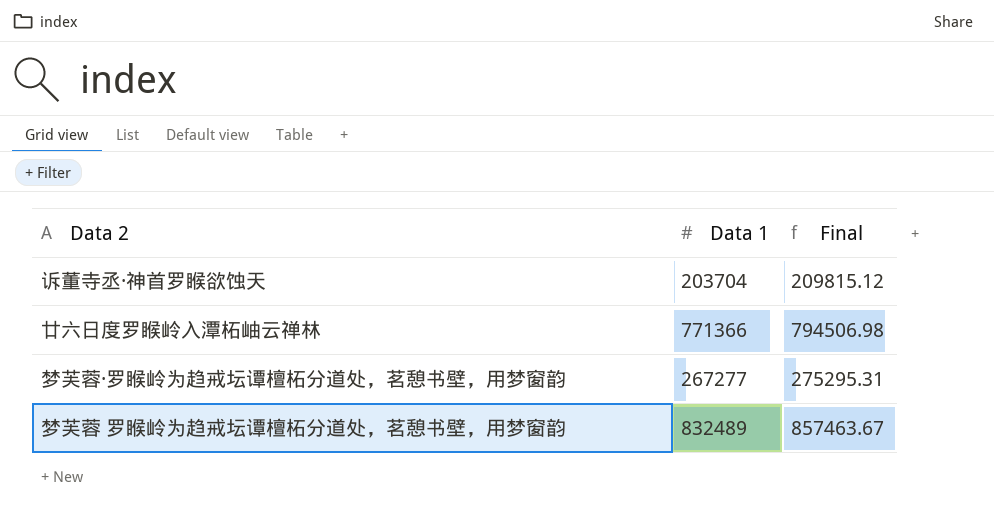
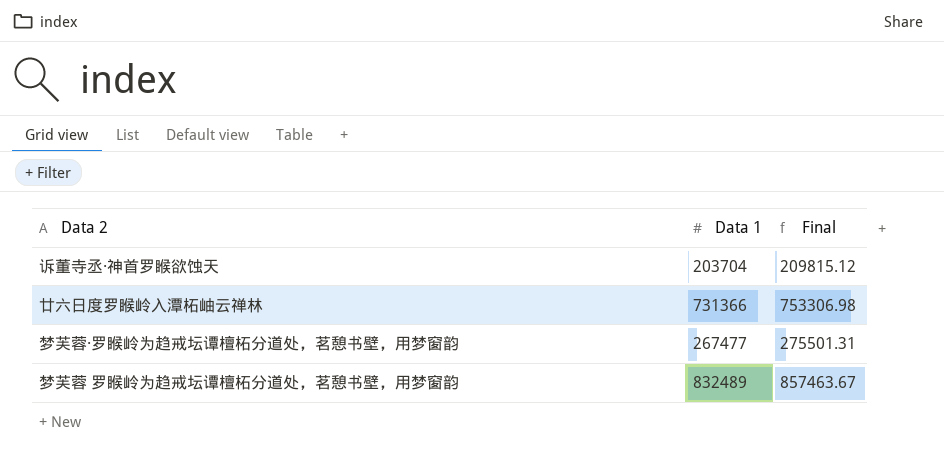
廿六日度罗睺岭入潭柘岫云禅林 | Data 1: 771366 -> 731366
廿六日度罗睺岭入潭柘岫云禅林 | Final: 794506.98 -> 753306.98
梦芙蓉·罗睺岭为趋戒坛谭檀柘分道处，茗憩书壁，用梦窗韵 | Data 1: 267277 -> 267477
梦芙蓉·罗睺岭为趋戒坛谭檀柘分道处，茗憩书壁，用梦窗韵 | Final: 275295.31 -> 275501.31

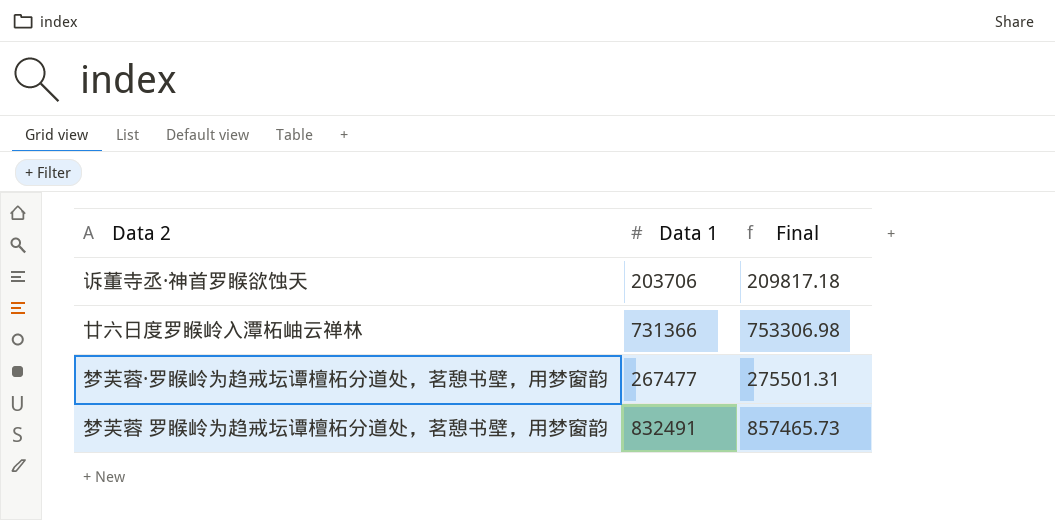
诉董寺丞·神首罗睺欲蚀天 | Data 1: 203704 -> 203706
诉董寺丞·神首罗睺欲蚀天 | Final: 209815.12 -> 209817.18
梦芙蓉 罗睺岭为趋戒坛谭檀柘分道处，茗憩书壁，用梦窗韵 | Data 1: 832489 -> 832491
梦芙蓉 罗睺岭为趋戒坛谭檀柘分道处，茗憩书壁，用梦窗韵 | Final: 857463.67 -> 857465.73

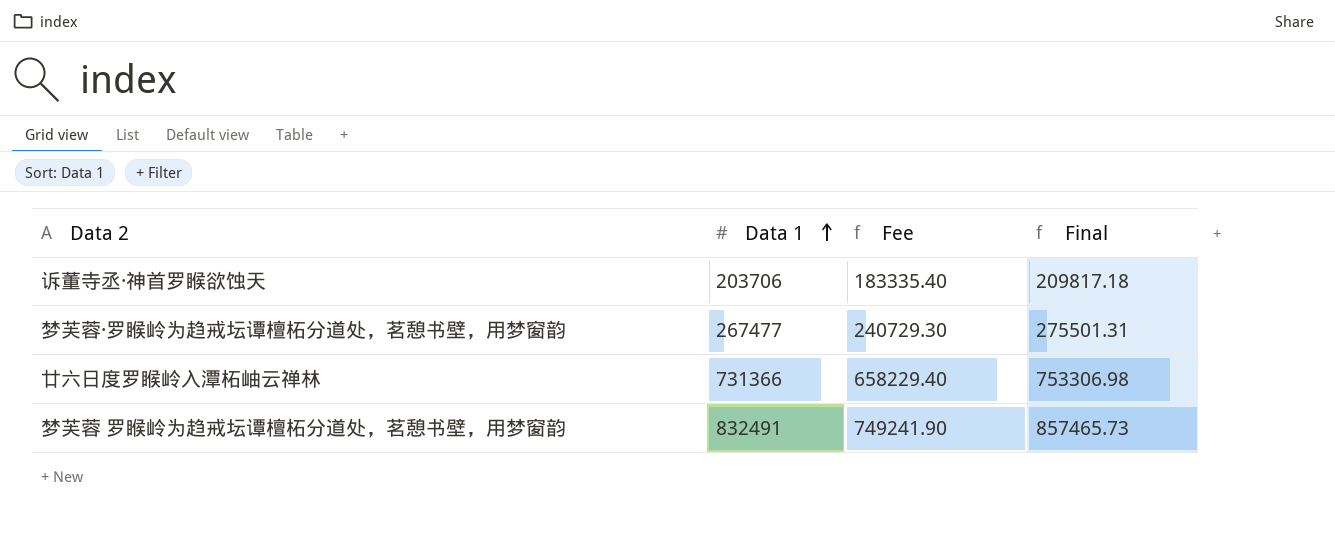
row order: none -> Data 1 ascending
column Fee | formula: none -> [Data 1] * 0.9

